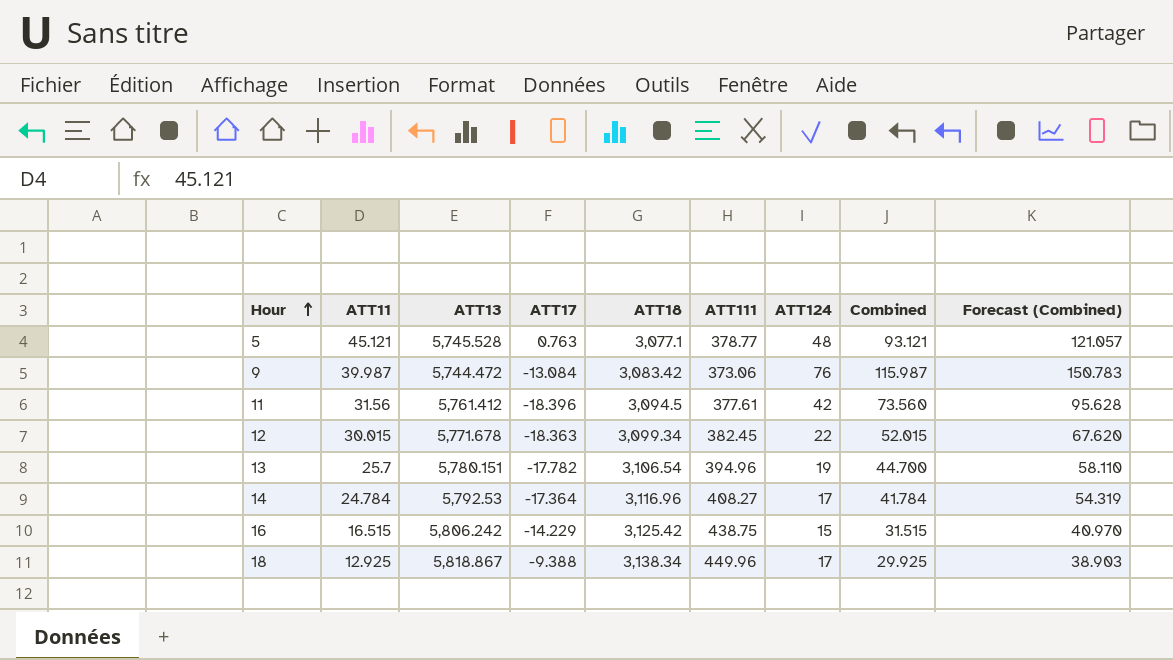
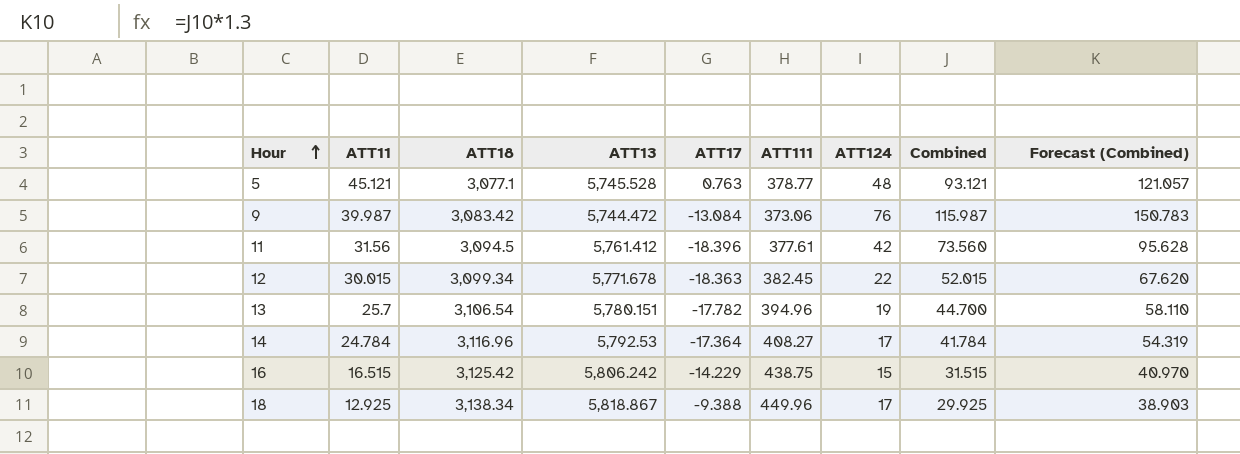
column ATT18 | position: 5 -> 3

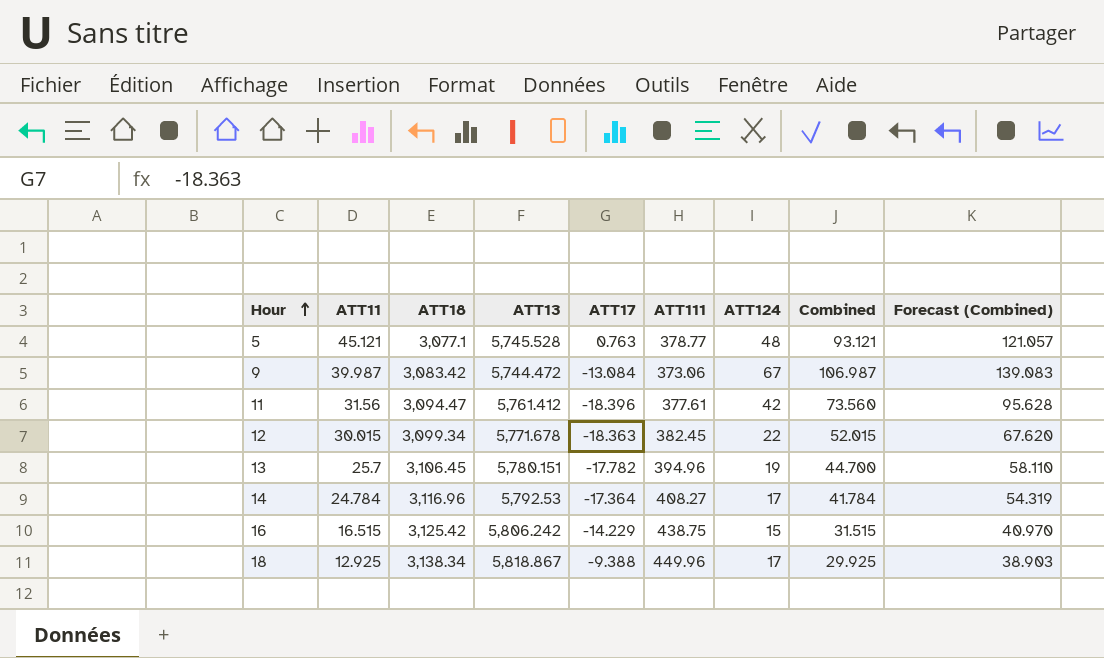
9 | ATT124: 76 -> 67
9 | Combined: 115.987 -> 106.987
9 | Forecast (Combined): 150.783 -> 139.083
11 | ATT18: 3,094.5 -> 3,094.47
13 | ATT18: 3,106.54 -> 3,106.45

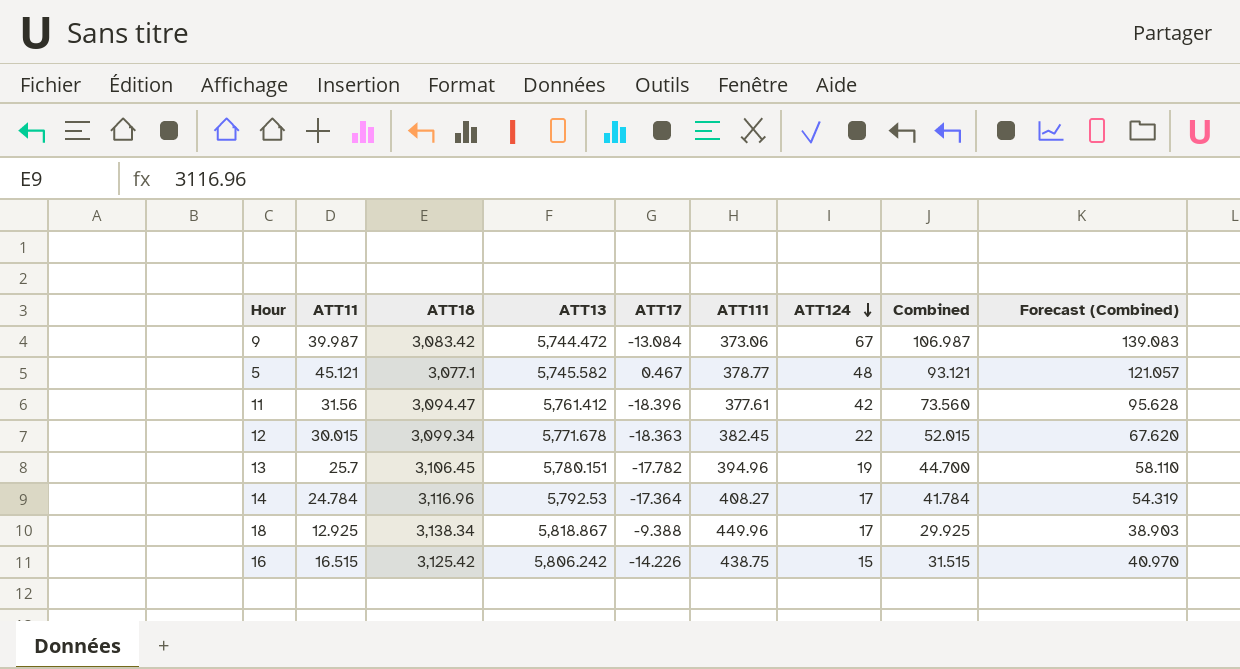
row order: Hour ascending -> ATT124 descending
5 | ATT13: 5,745.528 -> 5,745.582
5 | ATT17: 0.763 -> 0.467
16 | ATT17: -14.229 -> -14.226

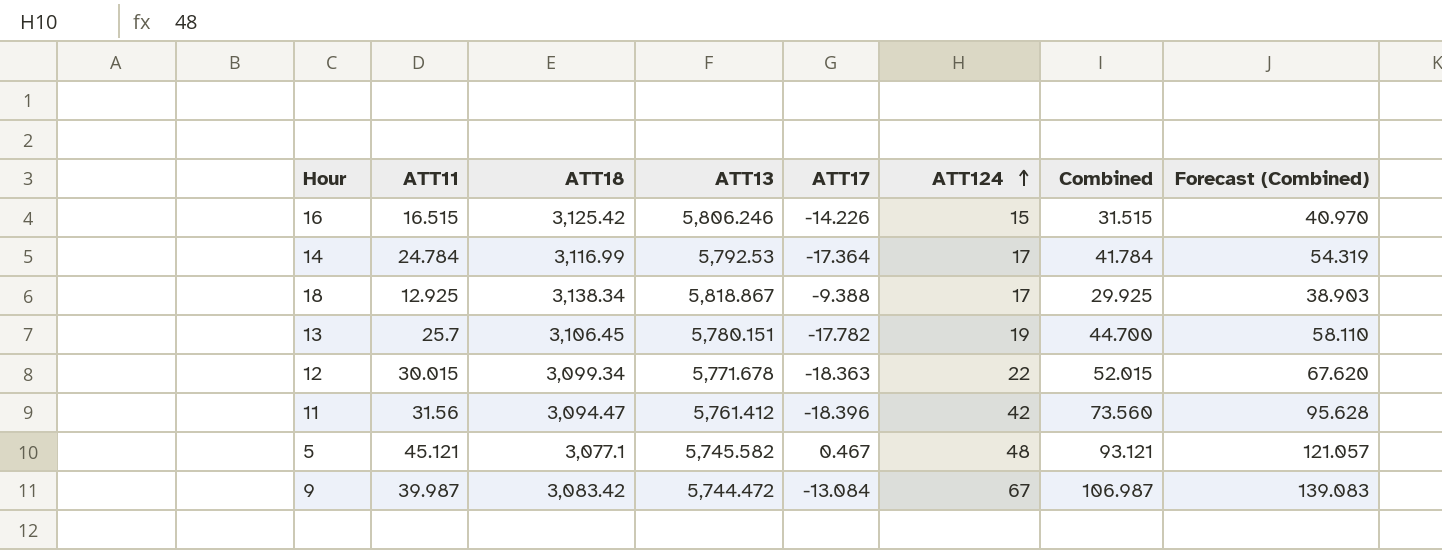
row order: ATT124 descending -> ATT124 ascending
column ATT111 | position: 6 -> none
16 | ATT13: 5,806.242 -> 5,806.246
14 | ATT18: 3,116.96 -> 3,116.99

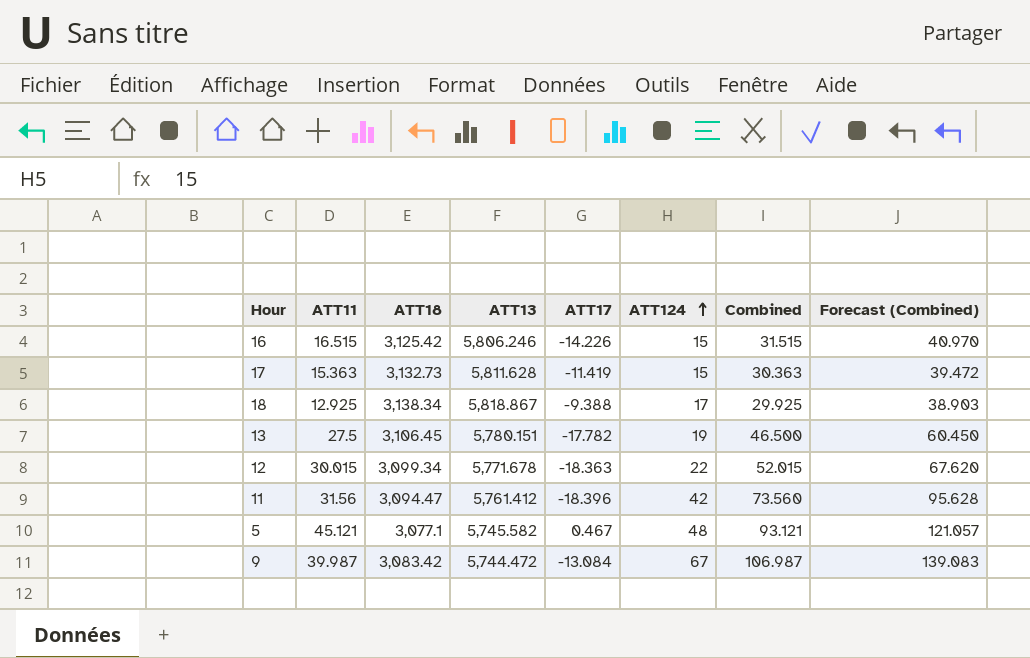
row 14: 24.784 | 3,116.99 | 5,792.53 | -17.364 | 17 | 41.784 | 54.319 -> none
row 17: none -> 15.363 | 3,132.73 | 5,811.628 | -11.419 | 15 | 30.363 | 39.472
13 | ATT11: 25.7 -> 27.5
13 | Combined: 44.700 -> 46.500
13 | Forecast (Combined): 58.110 -> 60.450

